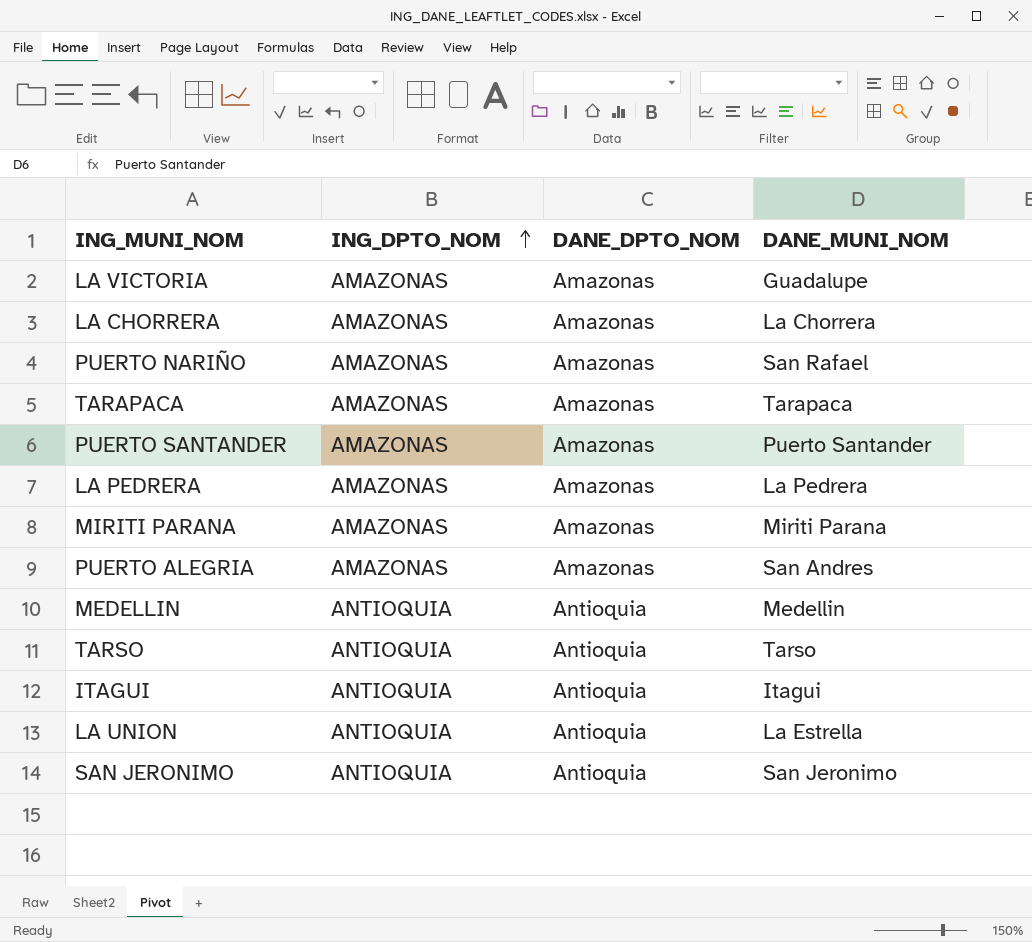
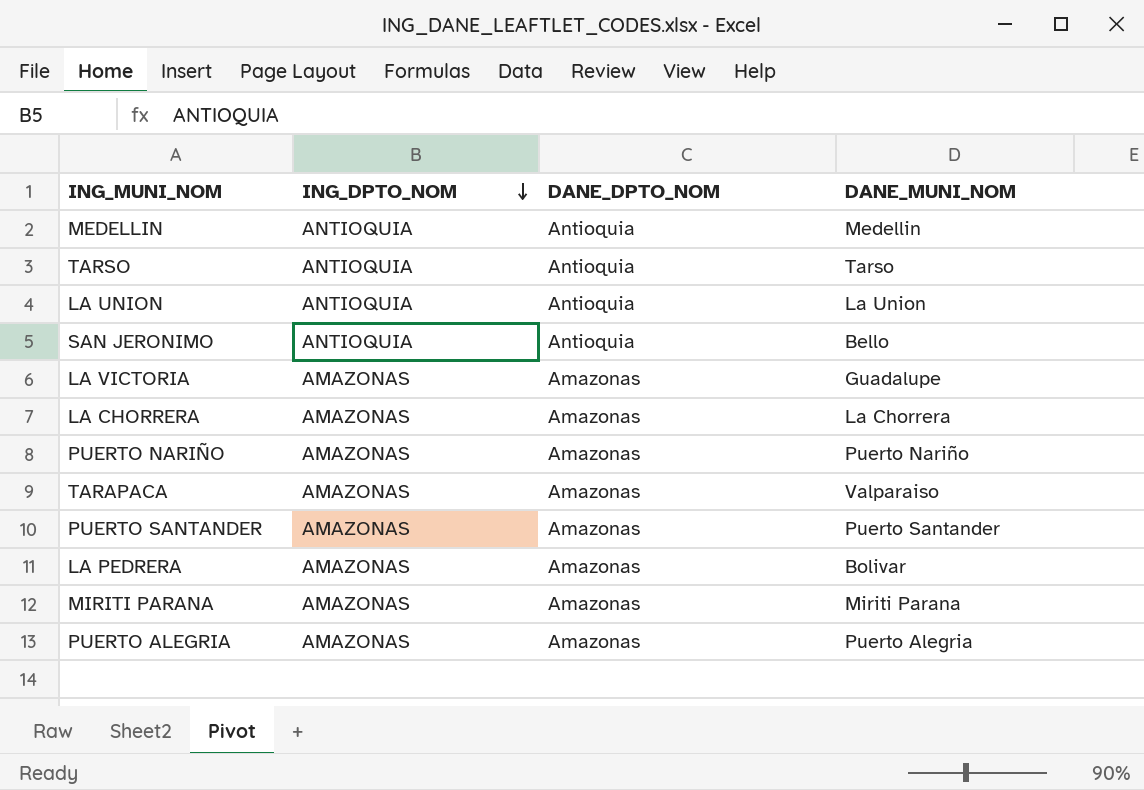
row order: ING_DPTO_NOM ascending -> ING_DPTO_NOM descending
row ITAGUI: ANTIOQUIA | Antioquia | Itagui -> none
LA UNION | DANE_MUNI_NOM: La Estrella -> La Union
SAN JERONIMO | DANE_MUNI_NOM: San Jeronimo -> Bello
PUERTO NARIÑO | DANE_MUNI_NOM: San Rafael -> Puerto Nariño
TARAPACA | DANE_MUNI_NOM: Tarapaca -> Valparaiso
LA PEDRERA | DANE_MUNI_NOM: La Pedrera -> Bolivar
PUERTO ALEGRIA | DANE_MUNI_NOM: San Andres -> Puerto Alegria

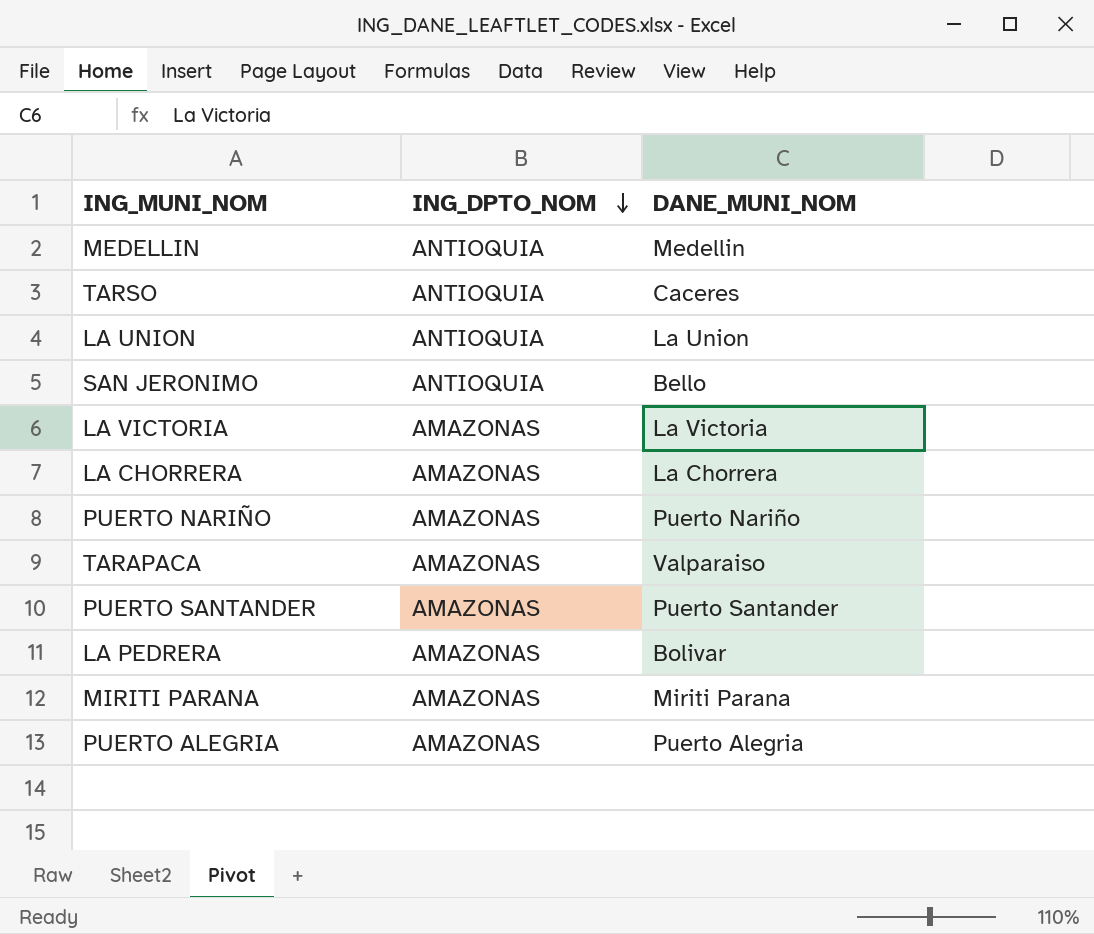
column DANE_DPTO_NOM | position: 3 -> none
TARSO | DANE_MUNI_NOM: Tarso -> Caceres
LA VICTORIA | DANE_MUNI_NOM: Guadalupe -> La Victoria

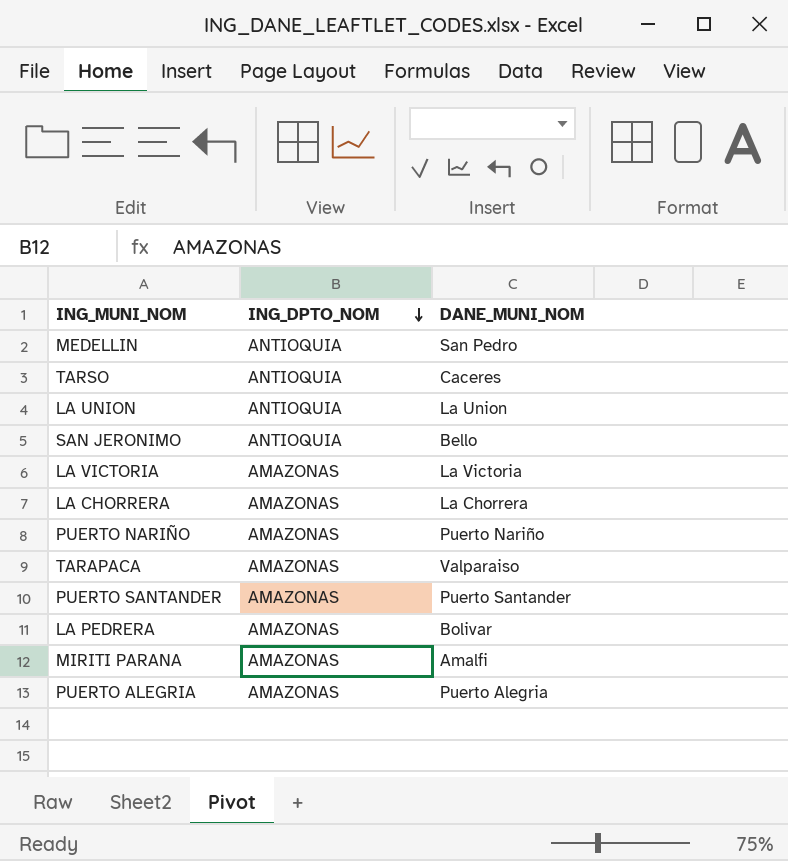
MEDELLIN | DANE_MUNI_NOM: Medellin -> San Pedro
MIRITI PARANA | DANE_MUNI_NOM: Miriti Parana -> Amalfi

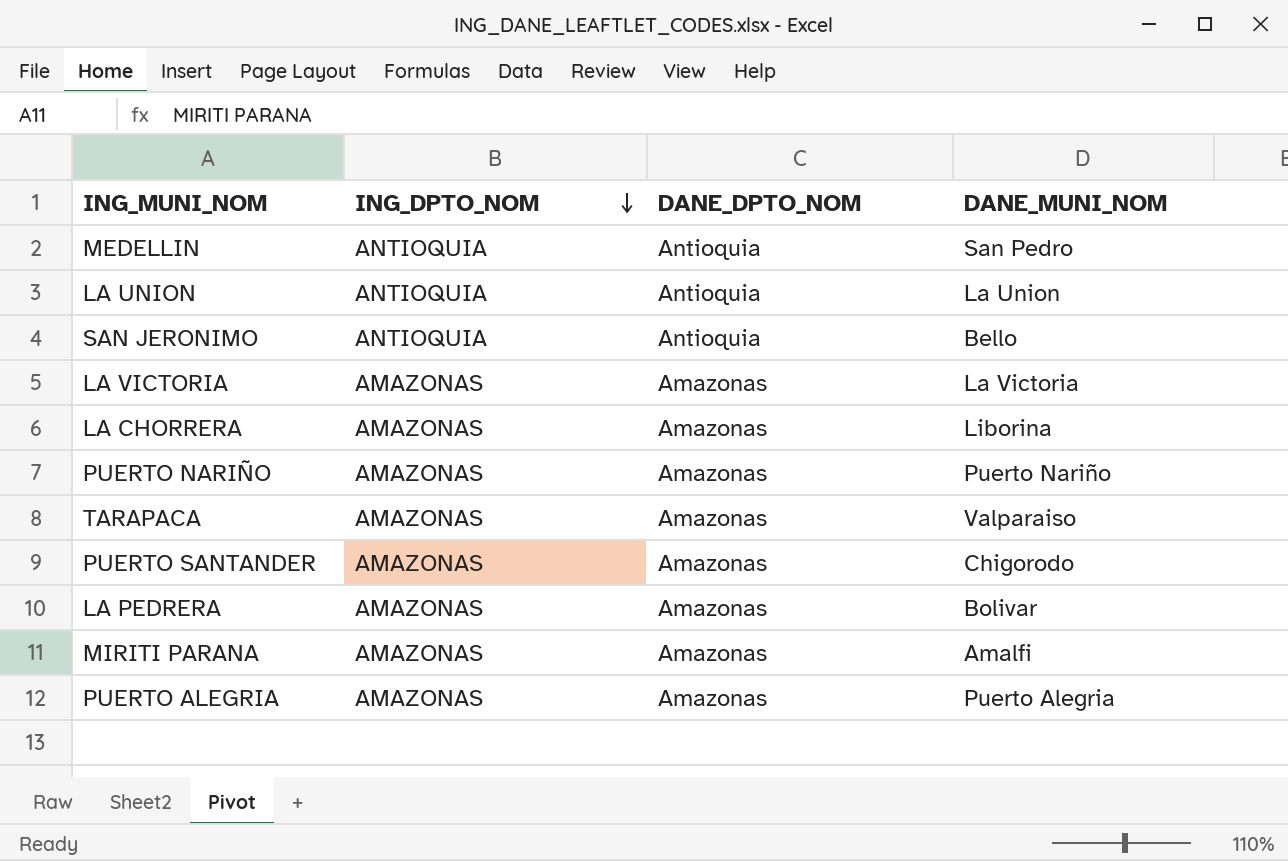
column DANE_DPTO_NOM | position: none -> 3
row TARSO: ANTIOQUIA | Caceres -> none
LA CHORRERA | DANE_MUNI_NOM: La Chorrera -> Liborina
PUERTO SANTANDER | DANE_MUNI_NOM: Puerto Santander -> Chigorodo

